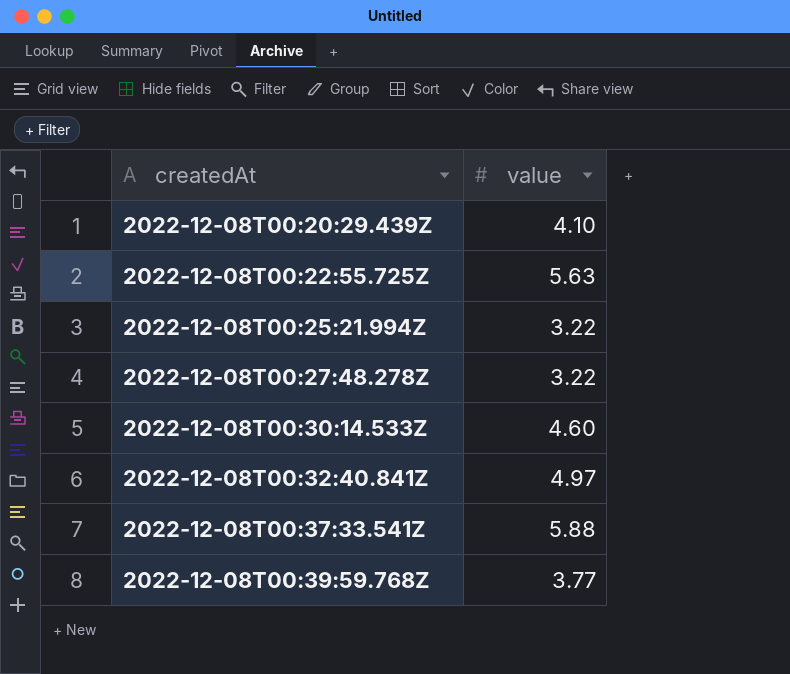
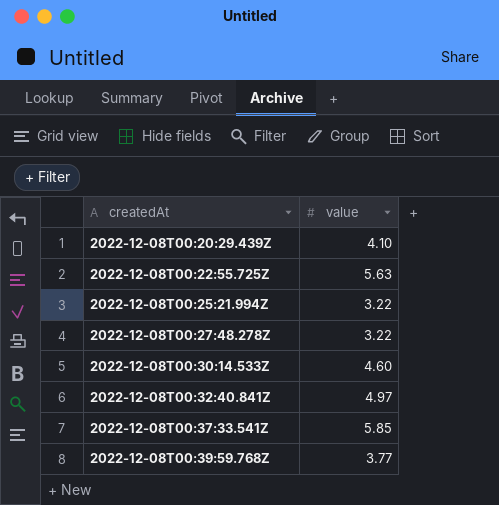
2022-12-08T00:37:33.541Z | value: 5.88 -> 5.85

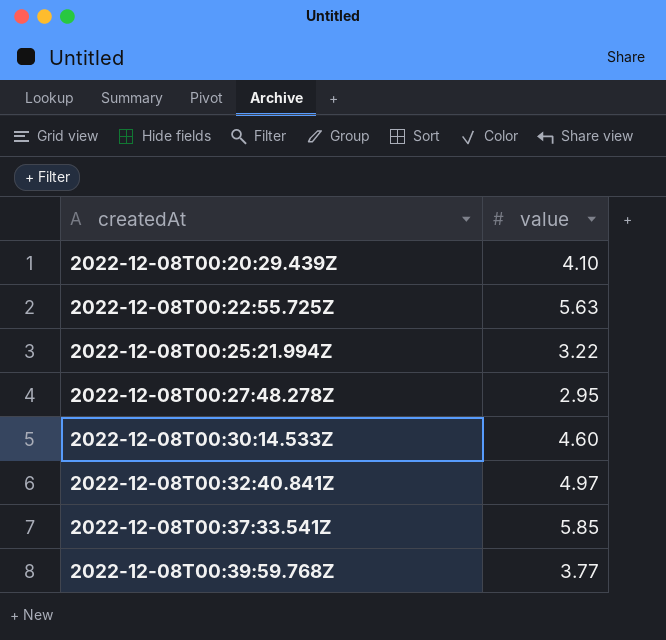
2022-12-08T00:27:48.278Z | value: 3.22 -> 2.95

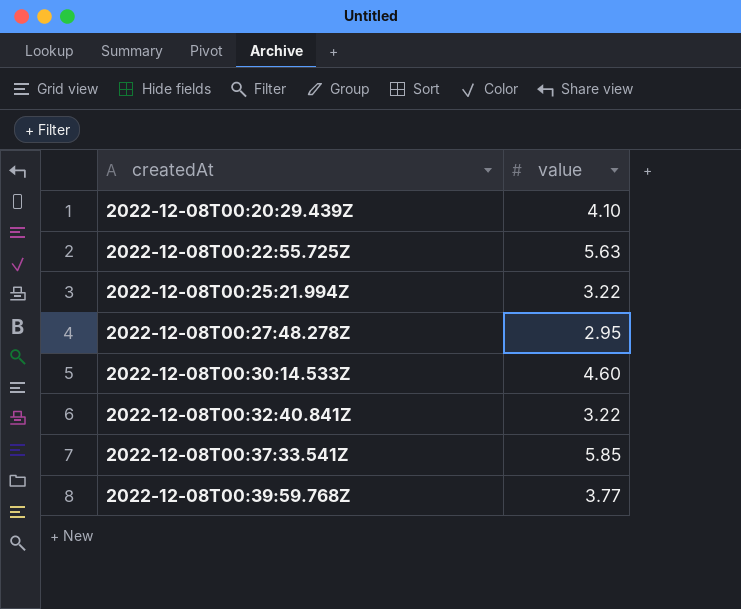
2022-12-08T00:32:40.841Z | value: 4.97 -> 3.22

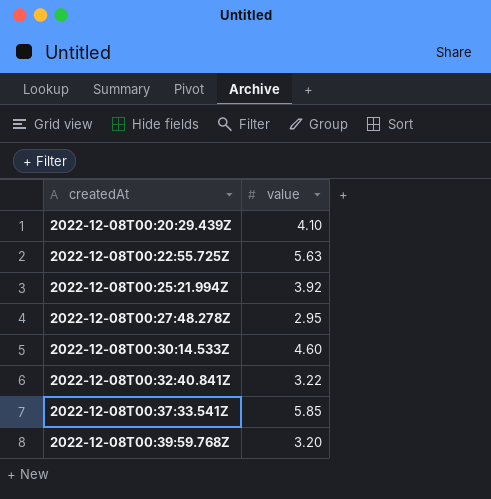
2022-12-08T00:25:21.994Z | value: 3.22 -> 3.92
2022-12-08T00:39:59.768Z | value: 3.77 -> 3.20

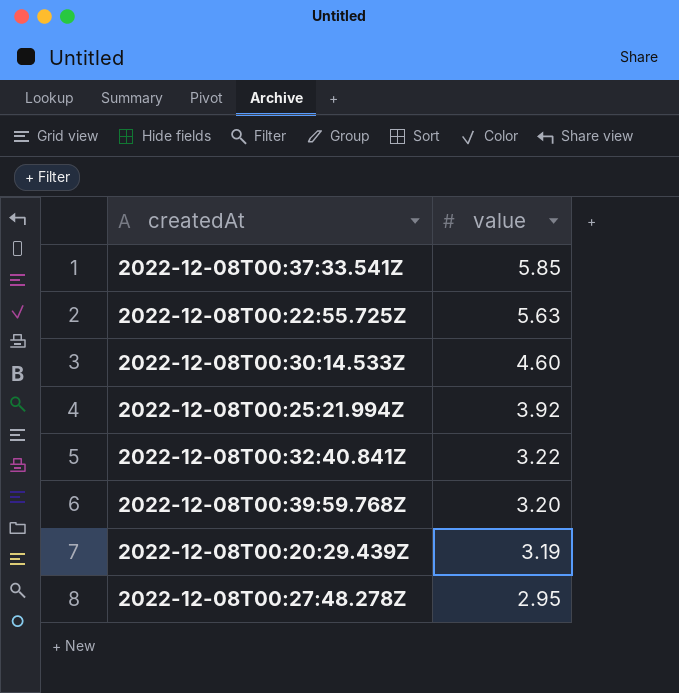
row order: createdAt ascending -> value descending
2022-12-08T00:20:29.439Z | value: 4.10 -> 3.19

